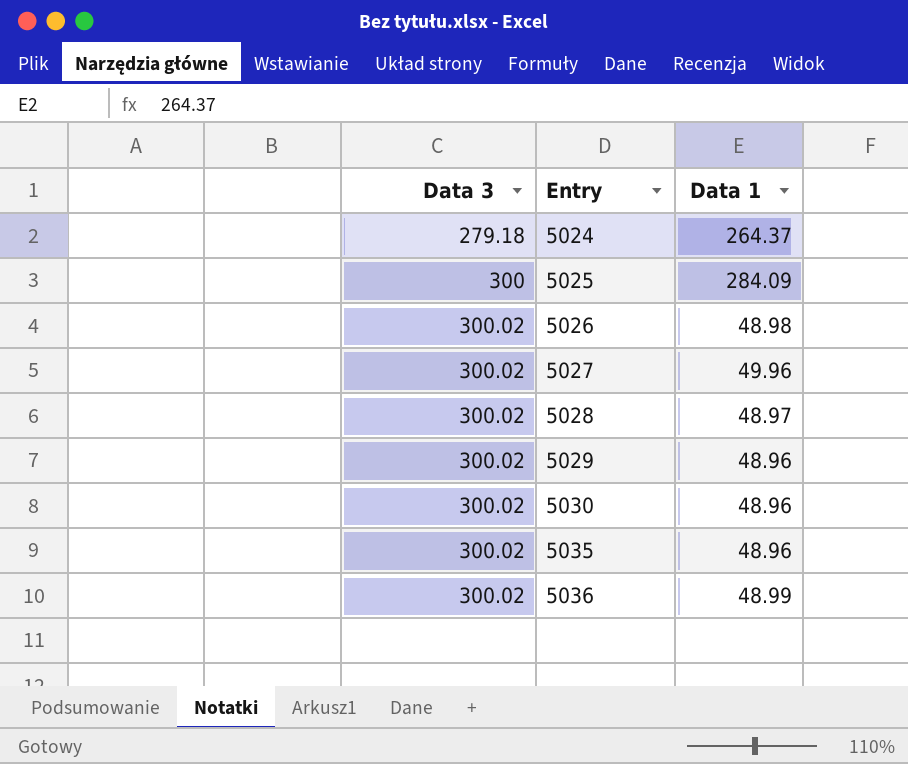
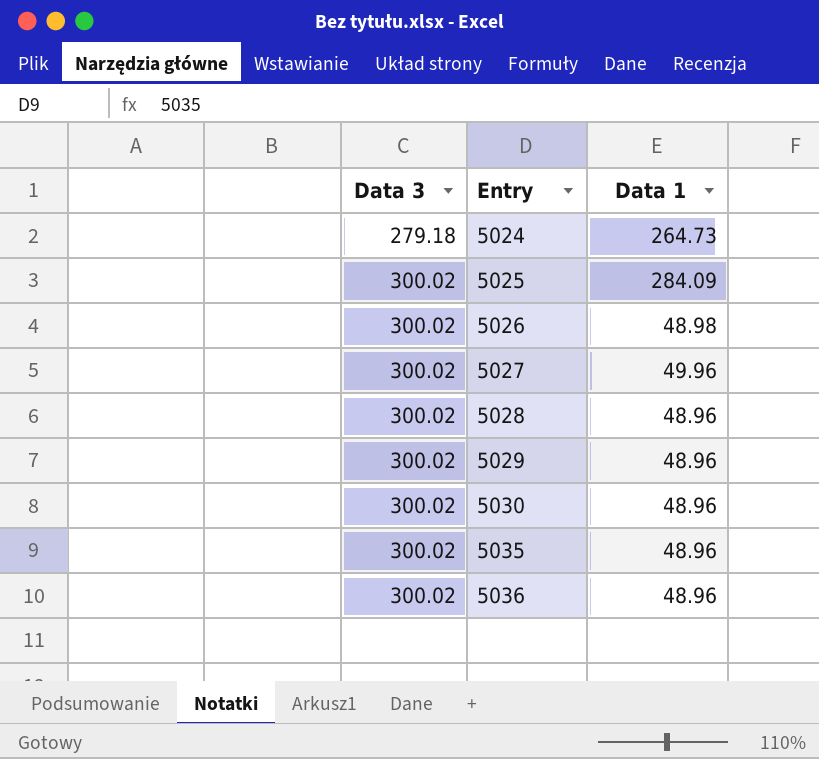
5024 | Data 1: 264.37 -> 264.73
5025 | Data 3: 300 -> 300.02
5028 | Data 1: 48.97 -> 48.96
5036 | Data 1: 48.99 -> 48.96

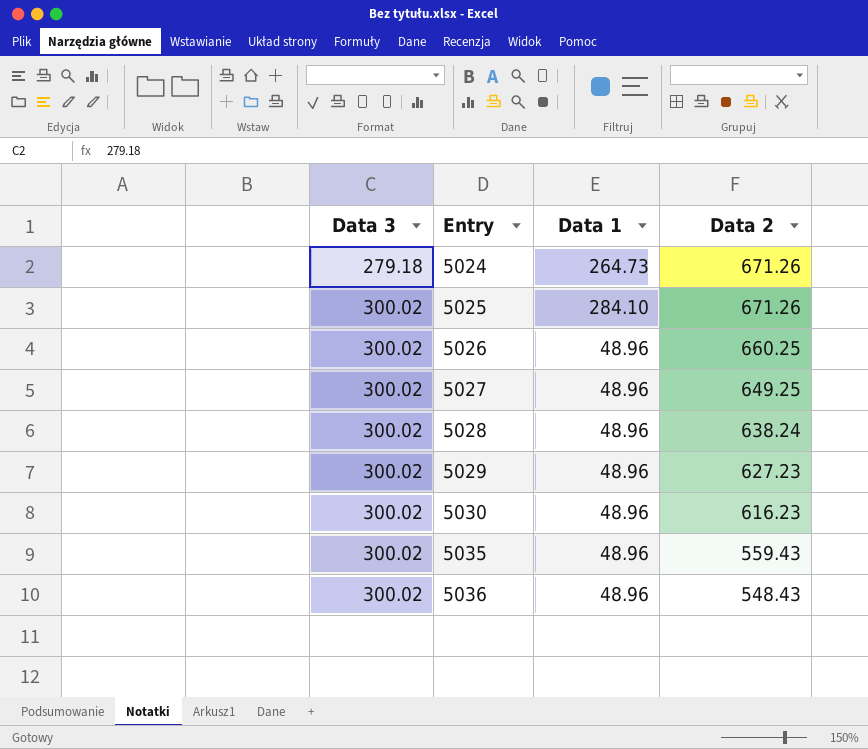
column Data 2 | position: none -> 4
5025 | Data 1: 284.09 -> 284.10
5026 | Data 1: 48.98 -> 48.96
5027 | Data 1: 49.96 -> 48.96

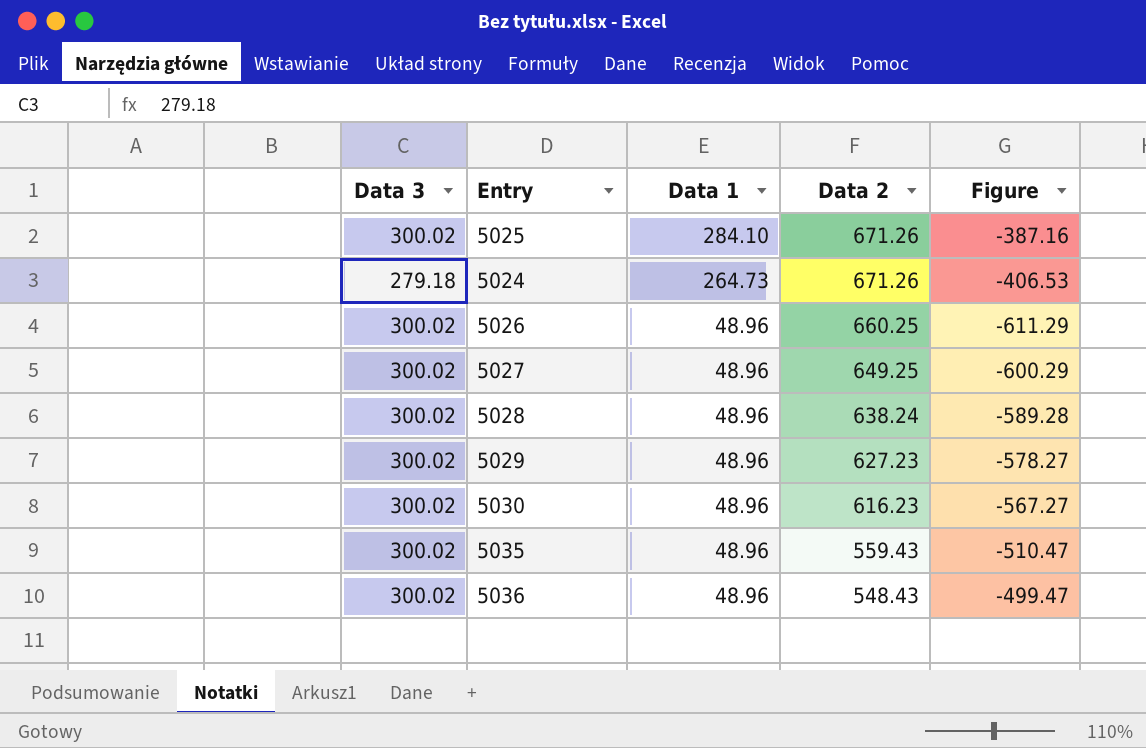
row order: Data 3 ascending -> Data 1 descending
column Figure | formula: none -> [Data 1] - [Data 2]

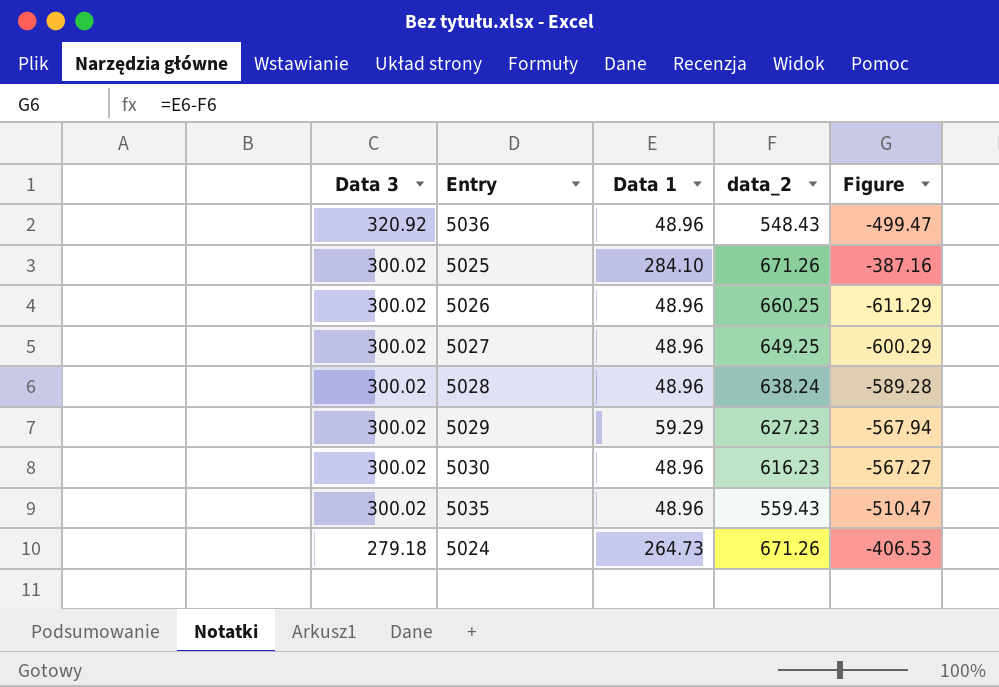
row order: Data 1 descending -> Data 3 descending
column name: Data 2 -> data_2
5036 | Data 3: 300.02 -> 320.92
5029 | Data 1: 48.96 -> 59.29
5029 | Figure: -578.27 -> -567.94

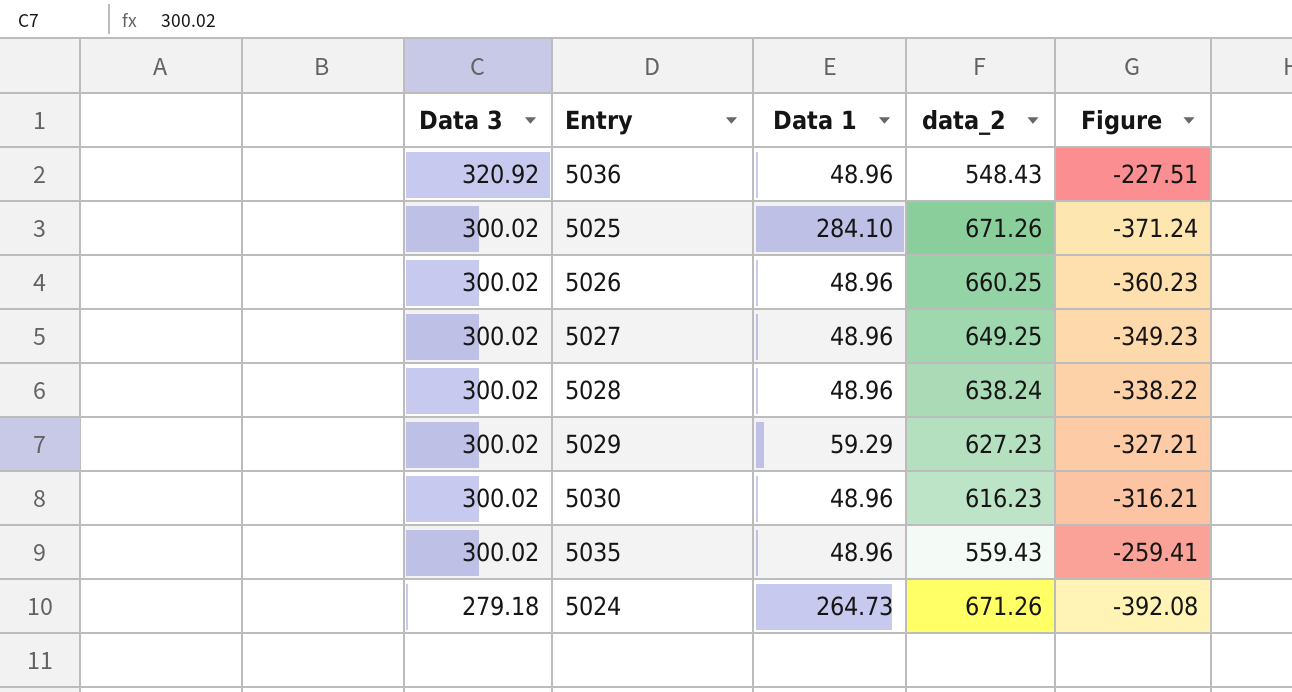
column Figure | formula: [Data 1] - [data_2] -> [Data 3] - [data_2]

